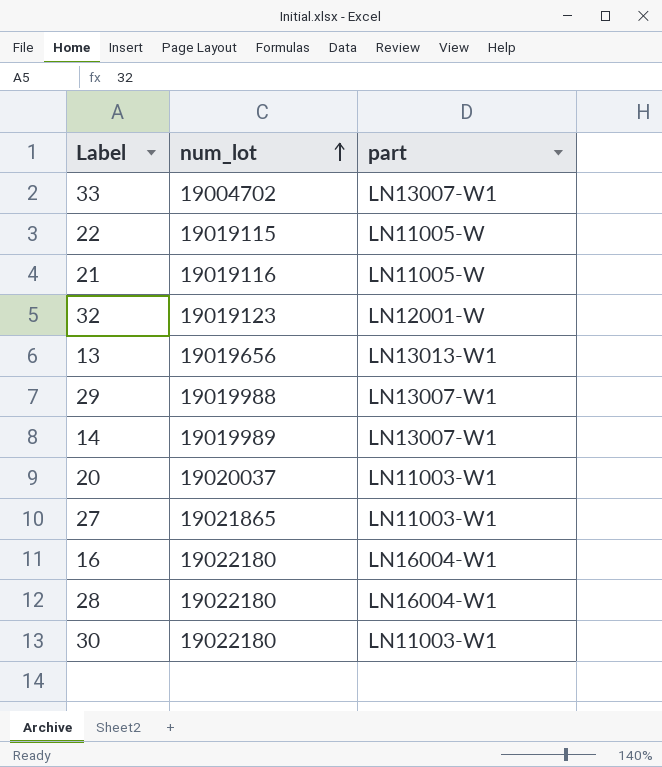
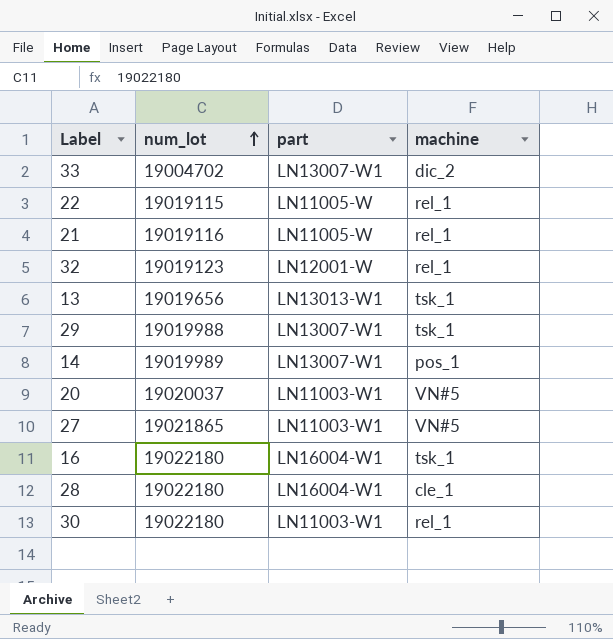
column machine | position: none -> 4

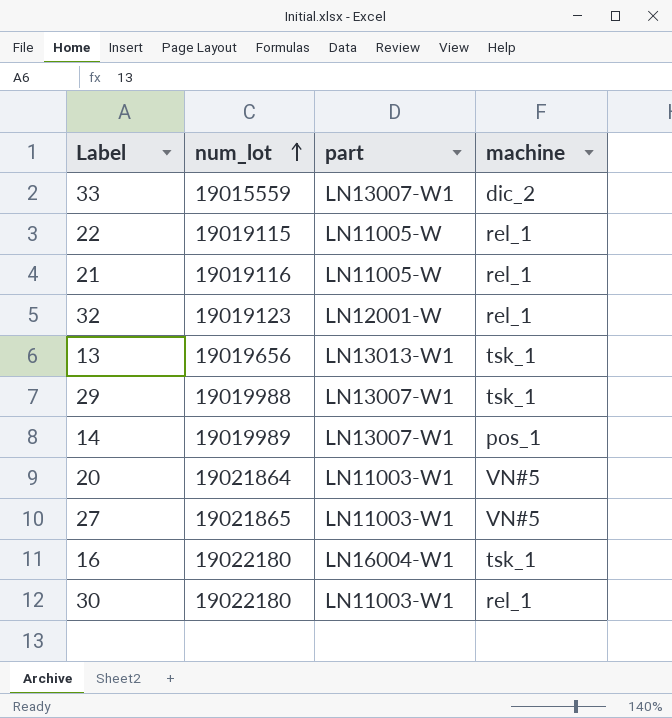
row 28: 19022180 | LN16004-W1 | cle_1 -> none
33 | num_lot: 19004702 -> 19015559
20 | num_lot: 19020037 -> 19021864

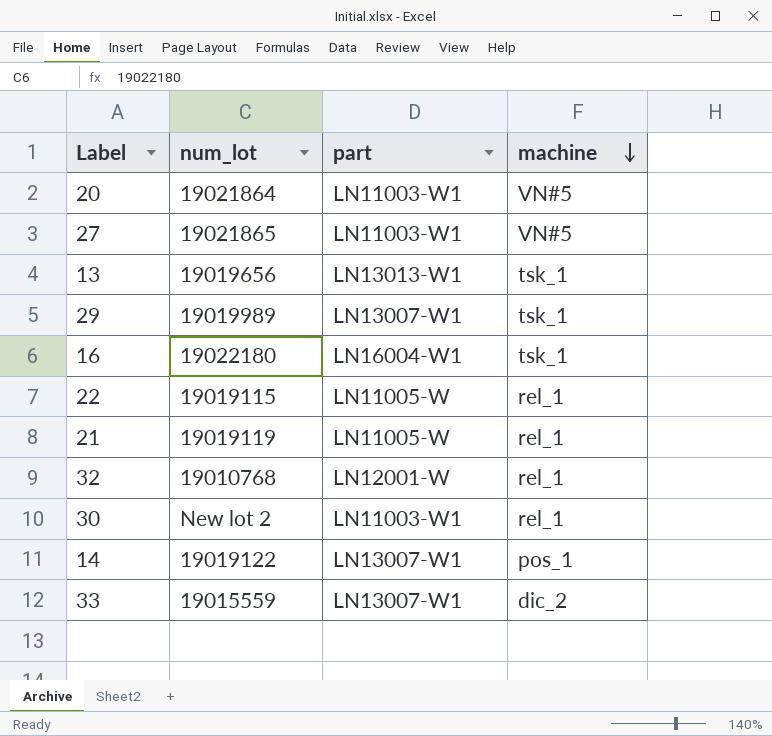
row order: num_lot ascending -> machine descending
29 | num_lot: 19019988 -> 19019989
21 | num_lot: 19019116 -> 19019119
32 | num_lot: 19019123 -> 19010768
30 | num_lot: 19022180 -> New lot 2
14 | num_lot: 19019989 -> 19019122

